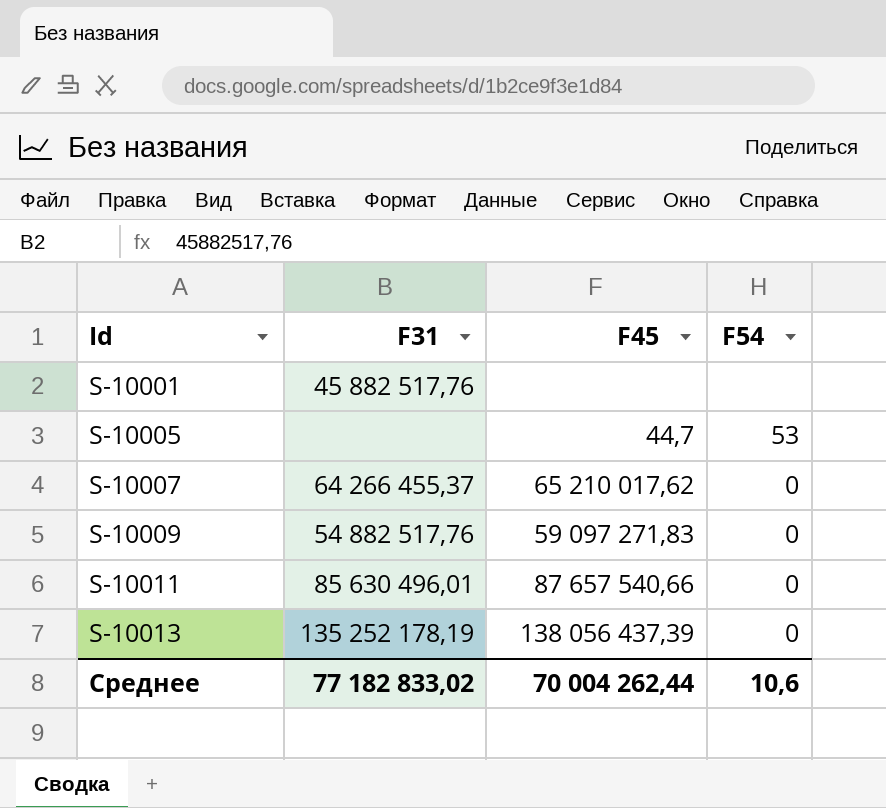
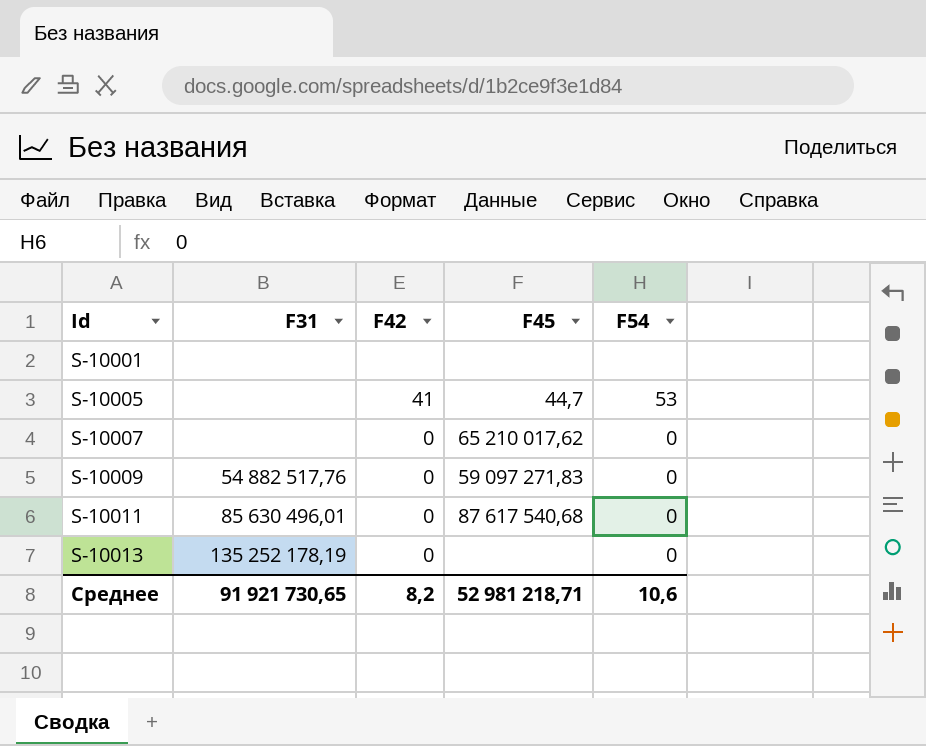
column F42 | position: none -> 3
S-10001 | F31: 45 882 517,76 -> none
S-10007 | F31: 64 266 455,37 -> none
S-10011 | F45: 87 657 540,66 -> 87 617 540,68
S-10013 | F45: 138 056 437,39 -> none
Среднее | F31: 77 182 833,02 -> 91 921 730,65
Среднее | F45: 70 004 262,44 -> 52 981 218,71

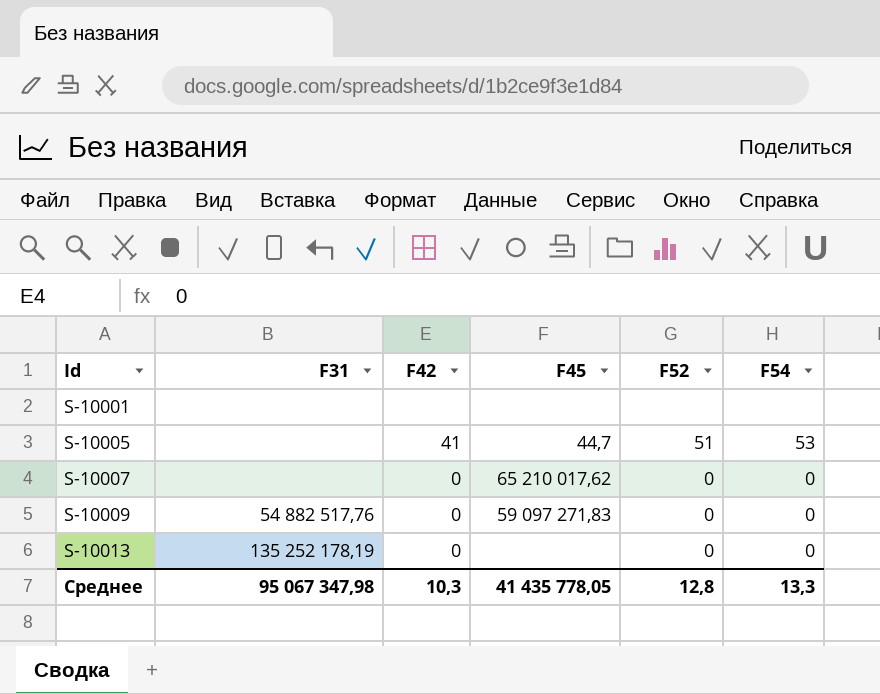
column F52 | position: none -> 5
row S-10011: 85 630 496,01 | 0 | 87 617 540,68 | 0 -> none
Среднее | F31: 91 921 730,65 -> 95 067 347,98
Среднее | F42: 8,2 -> 10,3
Среднее | F45: 52 981 218,71 -> 41 435 778,05
Среднее | F54: 10,6 -> 13,3

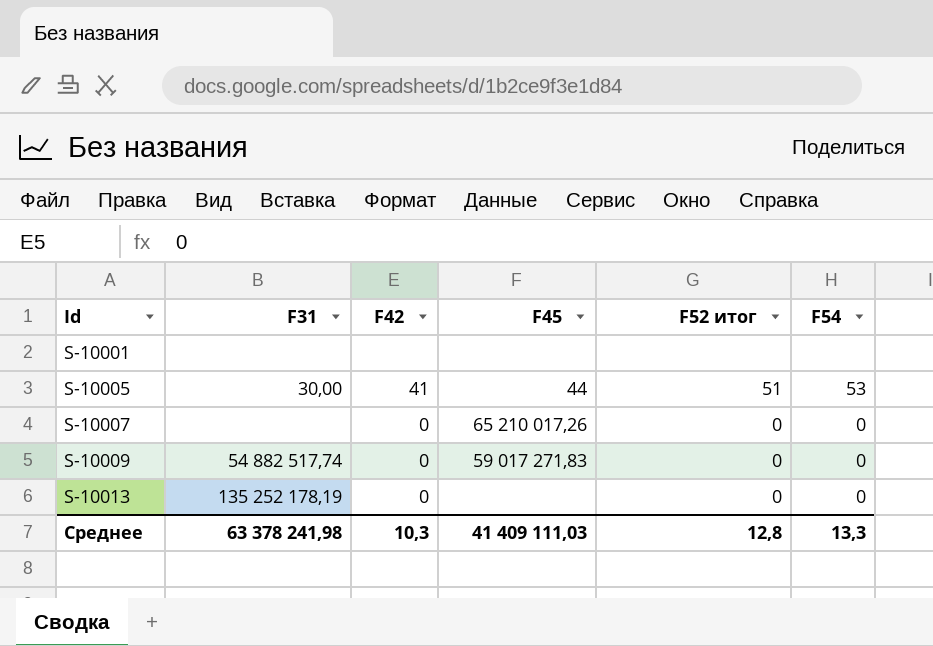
column name: F52 -> F52 итог
S-10005 | F31: none -> 30,00
S-10005 | F45: 44,7 -> 44
S-10007 | F45: 65 210 017,62 -> 65 210 017,26
S-10009 | F31: 54 882 517,76 -> 54 882 517,74
S-10009 | F45: 59 097 271,83 -> 59 017 271,83
Среднее | F31: 95 067 347,98 -> 63 378 241,98
Среднее | F45: 41 435 778,05 -> 41 409 111,03

